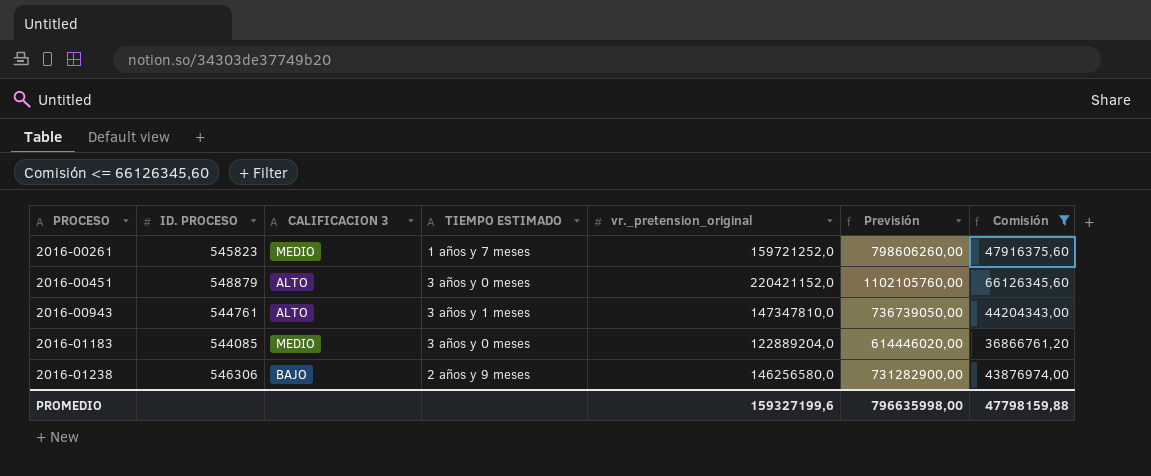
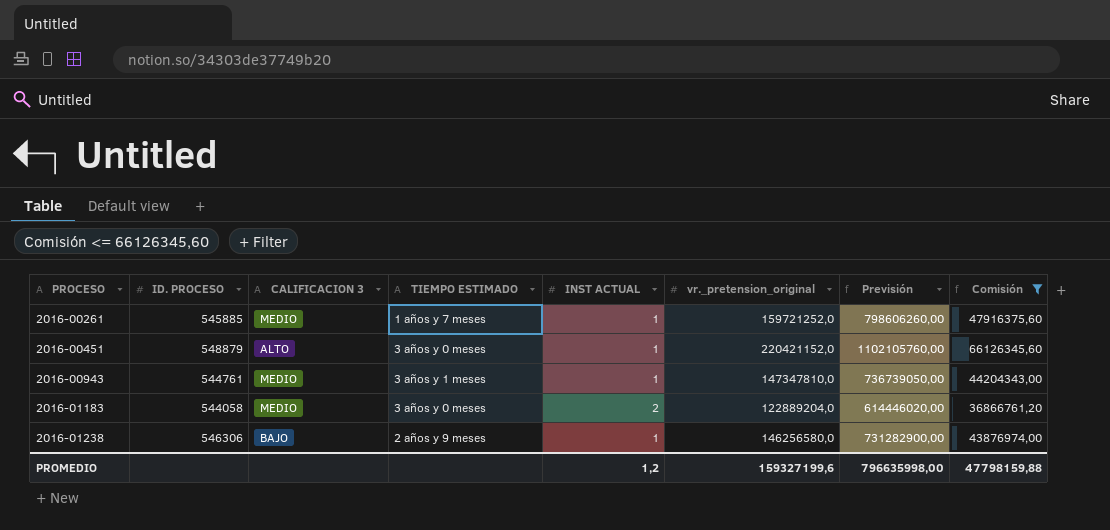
column INST ACTUAL | position: none -> 5
2016-00261 | ID. PROCESO: 545823 -> 545885
2016-00943 | CALIFICACION 3: ALTO -> MEDIO
2016-01183 | ID. PROCESO: 544085 -> 544058

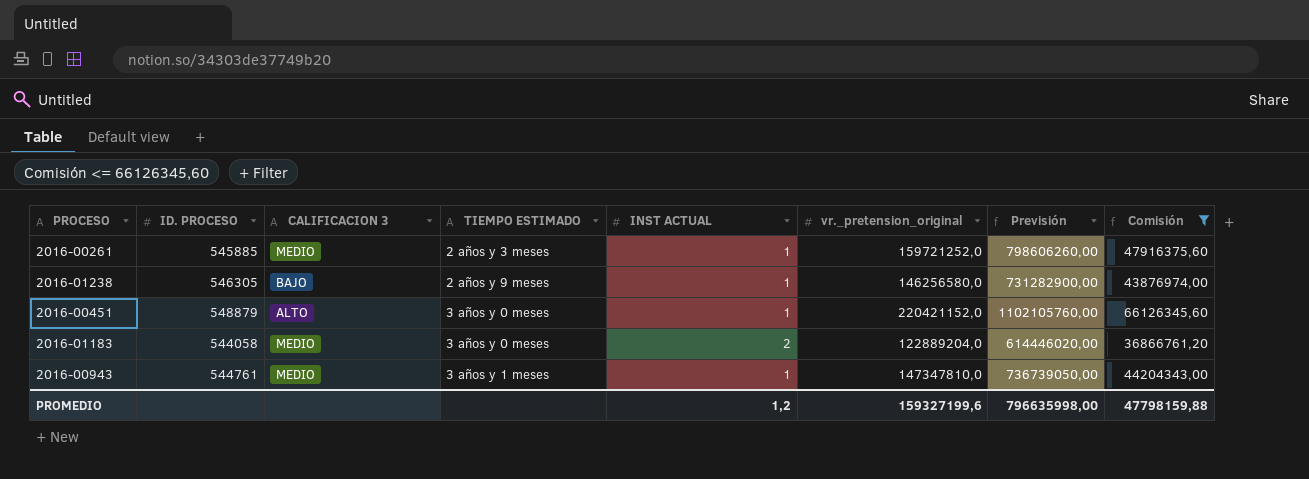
row order: PROCESO ascending -> TIEMPO ESTIMADO ascending
2016-00261 | TIEMPO ESTIMADO: 1 años y 7 meses -> 2 años y 3 meses
2016-01238 | ID. PROCESO: 546306 -> 546305

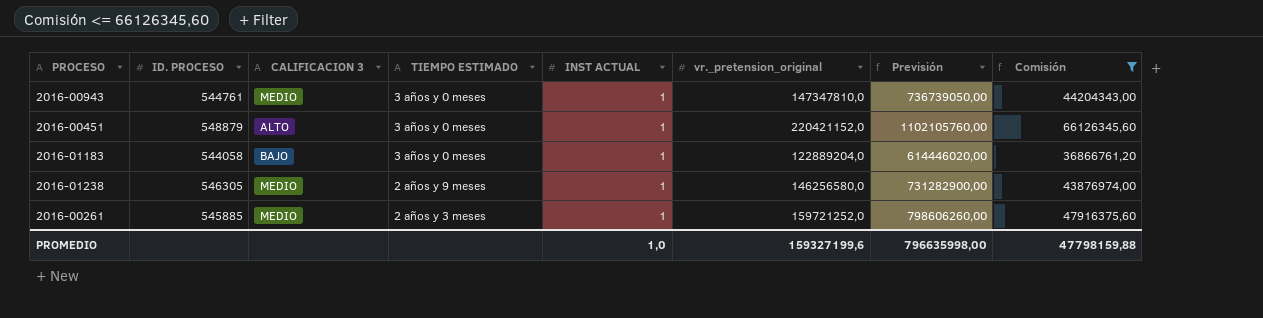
row order: TIEMPO ESTIMADO ascending -> TIEMPO ESTIMADO descending
2016-00943 | TIEMPO ESTIMADO: 3 años y 1 meses -> 3 años y 0 meses
2016-01183 | CALIFICACION 3: MEDIO -> BAJO
2016-01183 | INST ACTUAL: 2 -> 1
2016-01238 | CALIFICACION 3: BAJO -> MEDIO
PROMEDIO | INST ACTUAL: 1,2 -> 1,0

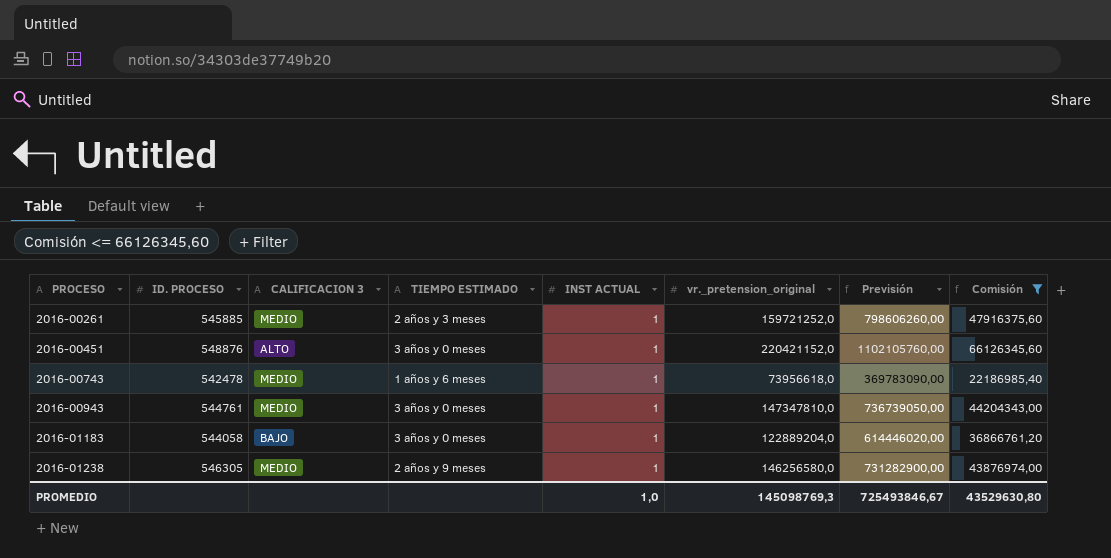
row order: TIEMPO ESTIMADO descending -> PROCESO ascending
2016-00451 | ID. PROCESO: 548879 -> 548876
row 2016-00743: none -> 542478 | MEDIO | 1 años y 6 meses | 1 | 73956618,0 | 369783090,00 | 22186985,40
PROMEDIO | vr._pretension_original: 159327199,6 -> 145098769,3
PROMEDIO | Previsión: 796635998,00 -> 725493846,67
PROMEDIO | Comisión: 47798159,88 -> 43529630,80

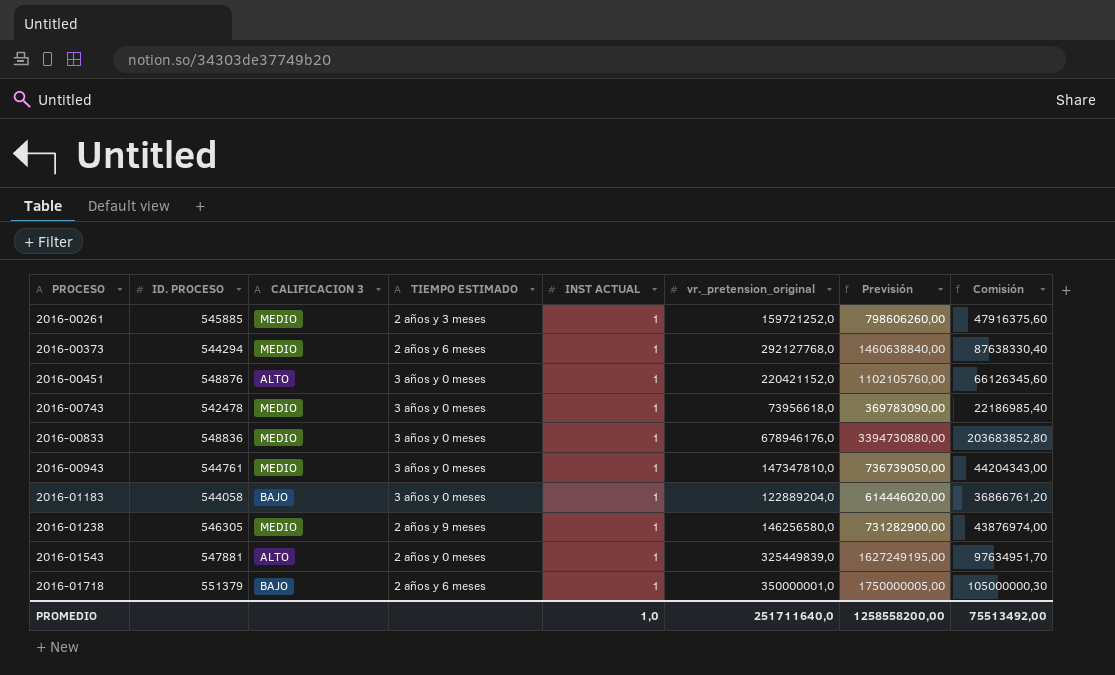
filter: Comisión <= 66126345,60 -> none
2016-00743 | TIEMPO ESTIMADO: 1 años y 6 meses -> 3 años y 0 meses
PROMEDIO | vr._pretension_original: 145098769,3 -> 251711640,0
PROMEDIO | Previsión: 725493846,67 -> 1258558200,00
PROMEDIO | Comisión: 43529630,80 -> 75513492,00

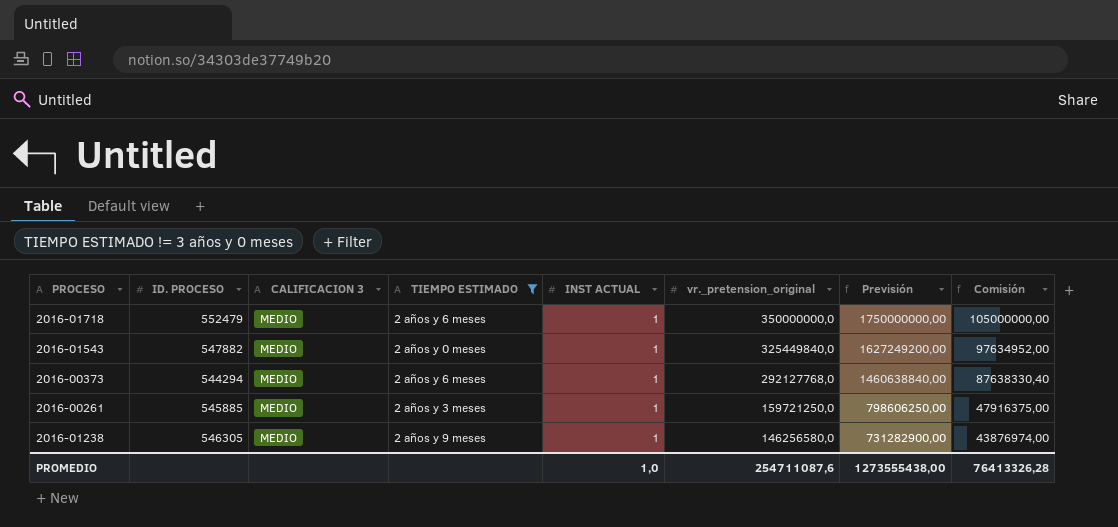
filter: none -> TIEMPO ESTIMADO != 3 años y 0 meses
row order: PROCESO ascending -> vr._pretension_original descending
2016-01718 | ID. PROCESO: 551379 -> 552479
2016-01718 | CALIFICACION 3: BAJO -> MEDIO
2016-01718 | vr._pretension_original: 350000001,0 -> 350000000,0
2016-01718 | Previsión: 1750000005,00 -> 1750000000,00
2016-01718 | Comisión: 105000000,30 -> 105000000,00
2016-01543 | ID. PROCESO: 547881 -> 547882
2016-01543 | CALIFICACION 3: ALTO -> MEDIO
2016-01543 | vr._pretension_original: 325449839,0 -> 325449840,0
2016-01543 | Previsión: 1627249195,00 -> 1627249200,00
2016-01543 | Comisión: 97634951,70 -> 97634952,00
2016-00261 | vr._pretension_original: 159721252,0 -> 159721250,0
2016-00261 | Previsión: 798606260,00 -> 798606250,00
2016-00261 | Comisión: 47916375,60 -> 47916375,00
PROMEDIO | vr._pretension_original: 251711640,0 -> 254711087,6
PROMEDIO | Previsión: 1258558200,00 -> 1273555438,00
PROMEDIO | Comisión: 75513492,00 -> 76413326,28

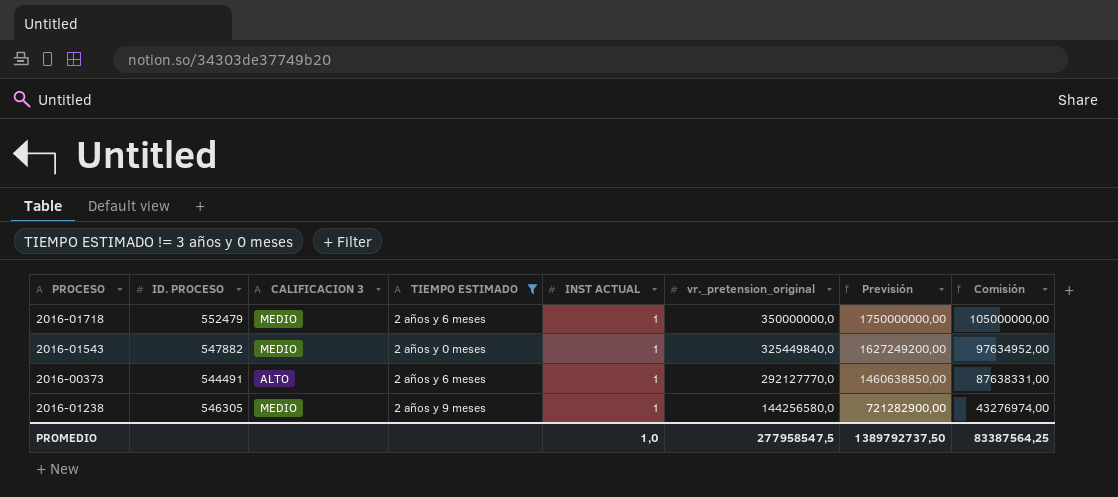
row 2016-00261: 545885 | MEDIO | 2 años y 3 meses | 1 | 159721250,0 | 798606250,00 | 47916375,00 -> none
2016-00373 | ID. PROCESO: 544294 -> 544491
2016-00373 | CALIFICACION 3: MEDIO -> ALTO
2016-00373 | vr._pretension_original: 292127768,0 -> 292127770,0
2016-00373 | Previsión: 1460638840,00 -> 1460638850,00
2016-00373 | Comisión: 87638330,40 -> 87638331,00
2016-01238 | vr._pretension_original: 146256580,0 -> 144256580,0
2016-01238 | Previsión: 731282900,00 -> 721282900,00
2016-01238 | Comisión: 43876974,00 -> 43276974,00
PROMEDIO | vr._pretension_original: 254711087,6 -> 277958547,5
PROMEDIO | Previsión: 1273555438,00 -> 1389792737,50
PROMEDIO | Comisión: 76413326,28 -> 83387564,25

